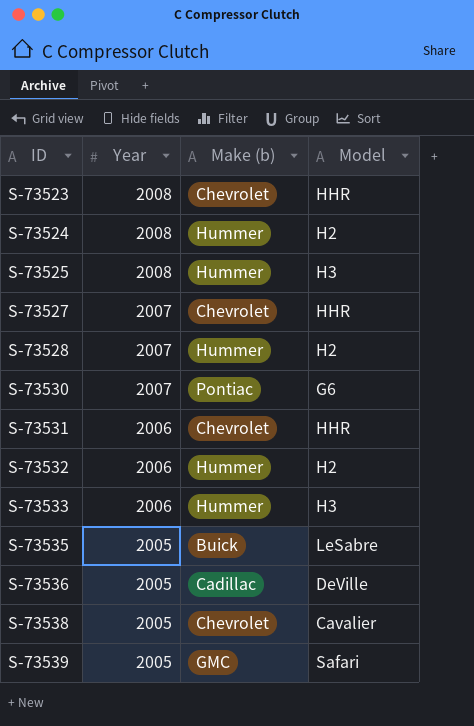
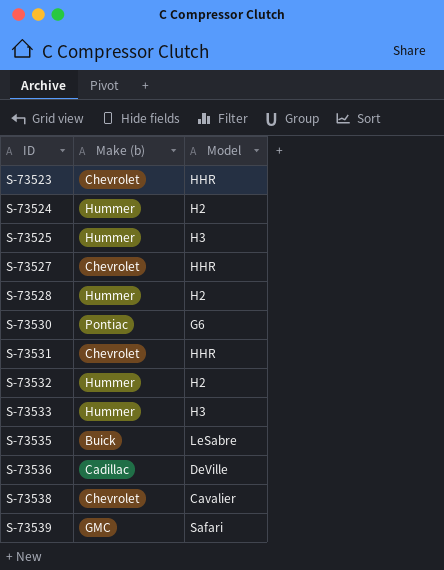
column Year | position: 2 -> none

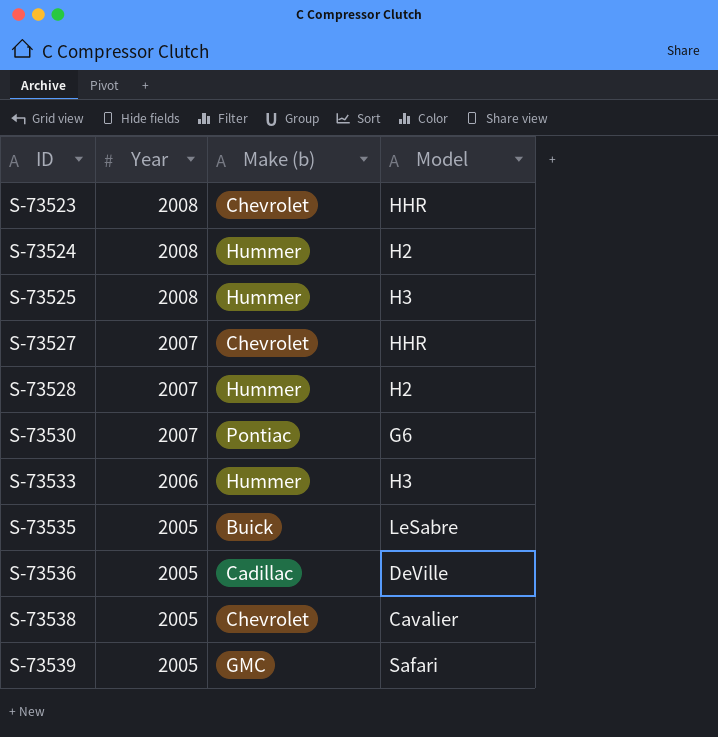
column Year | position: none -> 2
row S-73531: Chevrolet | HHR -> none
row S-73532: Hummer | H2 -> none

